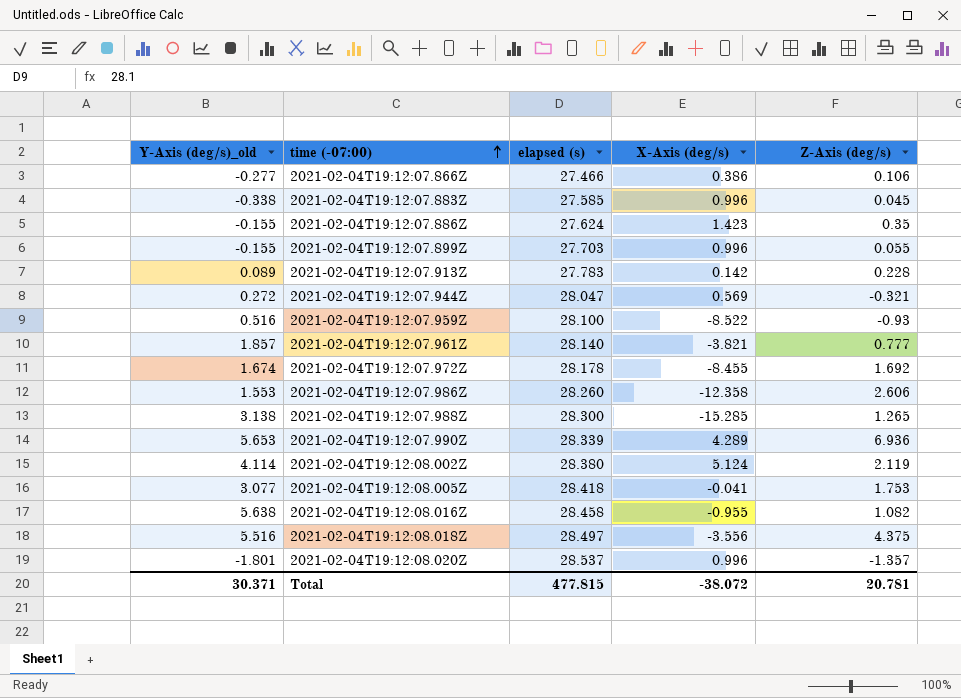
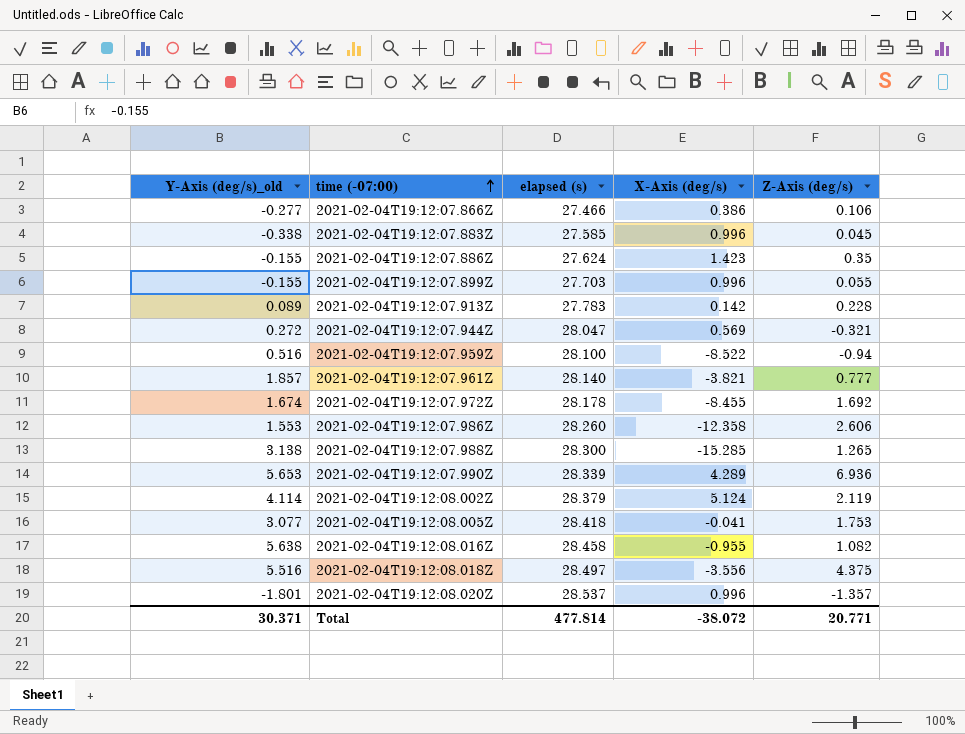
2021-02-04T19:12:07.959Z | Z-Axis (deg/s): -0.93 -> -0.94
2021-02-04T19:12:08.002Z | elapsed (s): 28.380 -> 28.379
Total | elapsed (s): 477.815 -> 477.814
Total | Z-Axis (deg/s): 20.781 -> 20.771

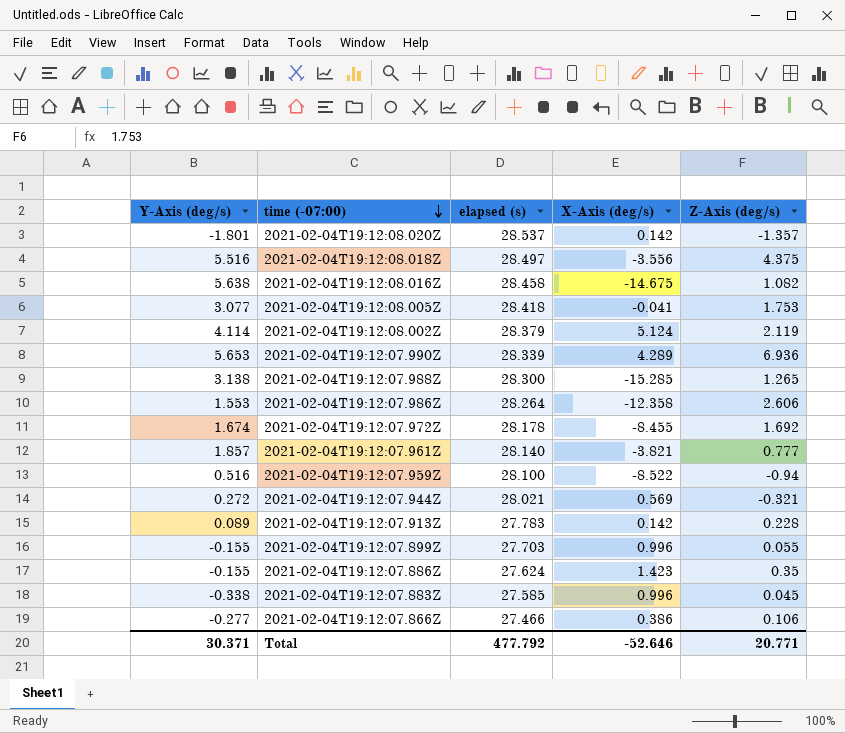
row order: time (-07:00) ascending -> time (-07:00) descending
column name: Y-Axis (deg/s)_old -> Y-Axis (deg/s)
2021-02-04T19:12:08.020Z | X-Axis (deg/s): 0.996 -> 0.142
2021-02-04T19:12:08.016Z | X-Axis (deg/s): -0.955 -> -14.675
2021-02-04T19:12:07.986Z | elapsed (s): 28.260 -> 28.264
2021-02-04T19:12:07.944Z | elapsed (s): 28.047 -> 28.021
Total | elapsed (s): 477.814 -> 477.792
Total | X-Axis (deg/s): -38.072 -> -52.646

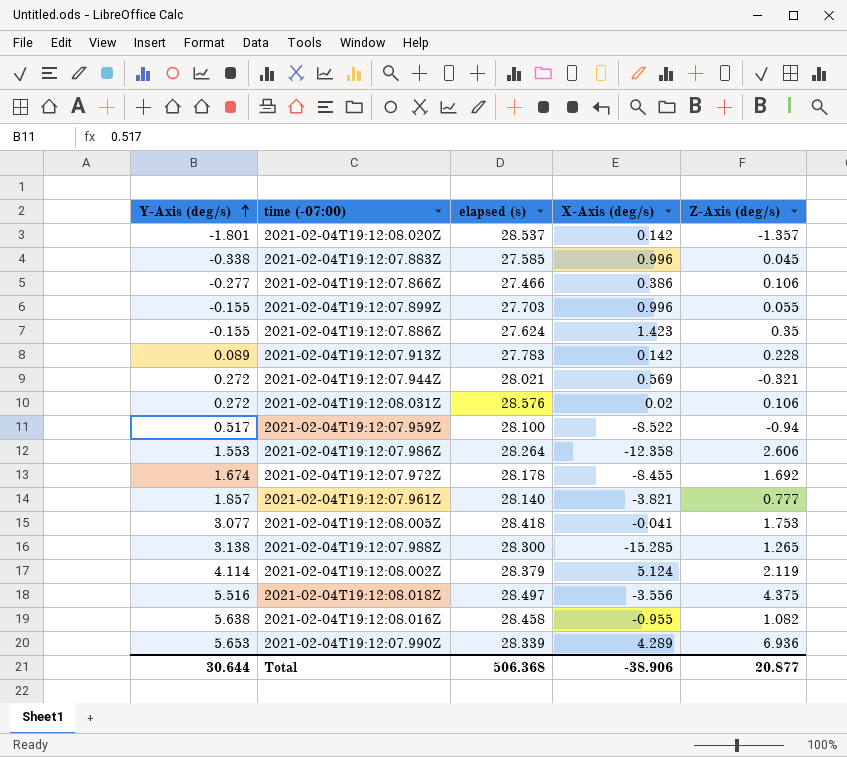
row order: time (-07:00) descending -> Y-Axis (deg/s) ascending
row 2021-02-04T19:12:08.031Z: none -> 0.272 | 28.576 | 0.02 | 0.106
2021-02-04T19:12:07.959Z | Y-Axis (deg/s): 0.516 -> 0.517
2021-02-04T19:12:08.016Z | X-Axis (deg/s): -14.675 -> -0.955
Total | Y-Axis (deg/s): 30.371 -> 30.644
Total | elapsed (s): 477.792 -> 506.368
Total | X-Axis (deg/s): -52.646 -> -38.906
Total | Z-Axis (deg/s): 20.771 -> 20.877

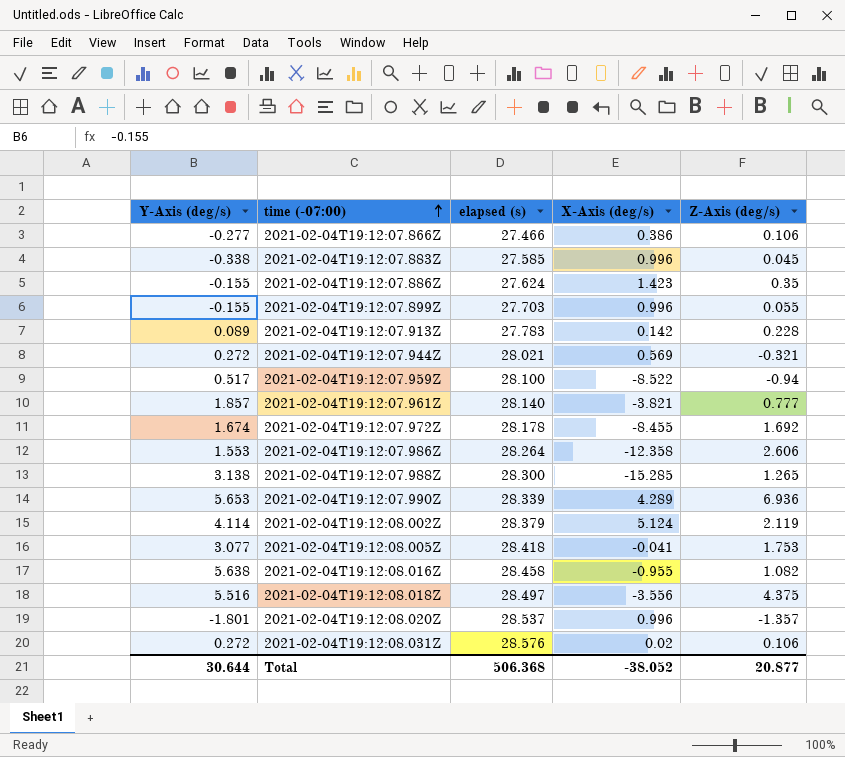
row order: Y-Axis (deg/s) ascending -> time (-07:00) ascending
2021-02-04T19:12:08.020Z | X-Axis (deg/s): 0.142 -> 0.996
Total | X-Axis (deg/s): -38.906 -> -38.052

